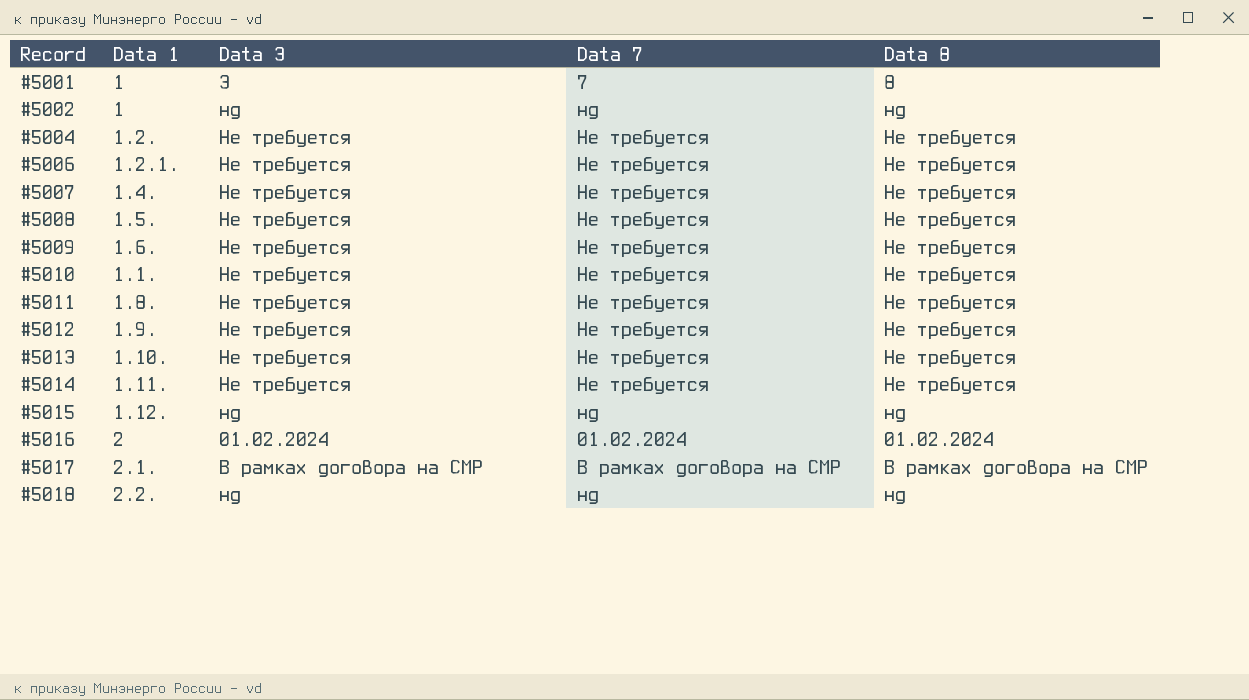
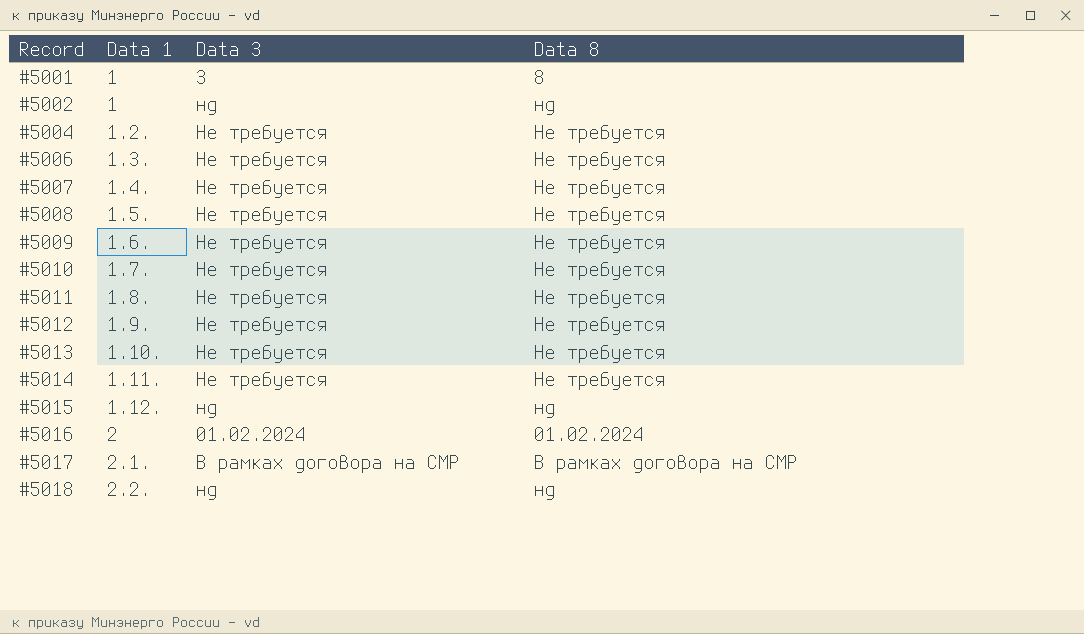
column Data 7 | position: 4 -> none
#5006 | Data 1: 1.2.1. -> 1.3.
#5010 | Data 1: 1.1. -> 1.7.

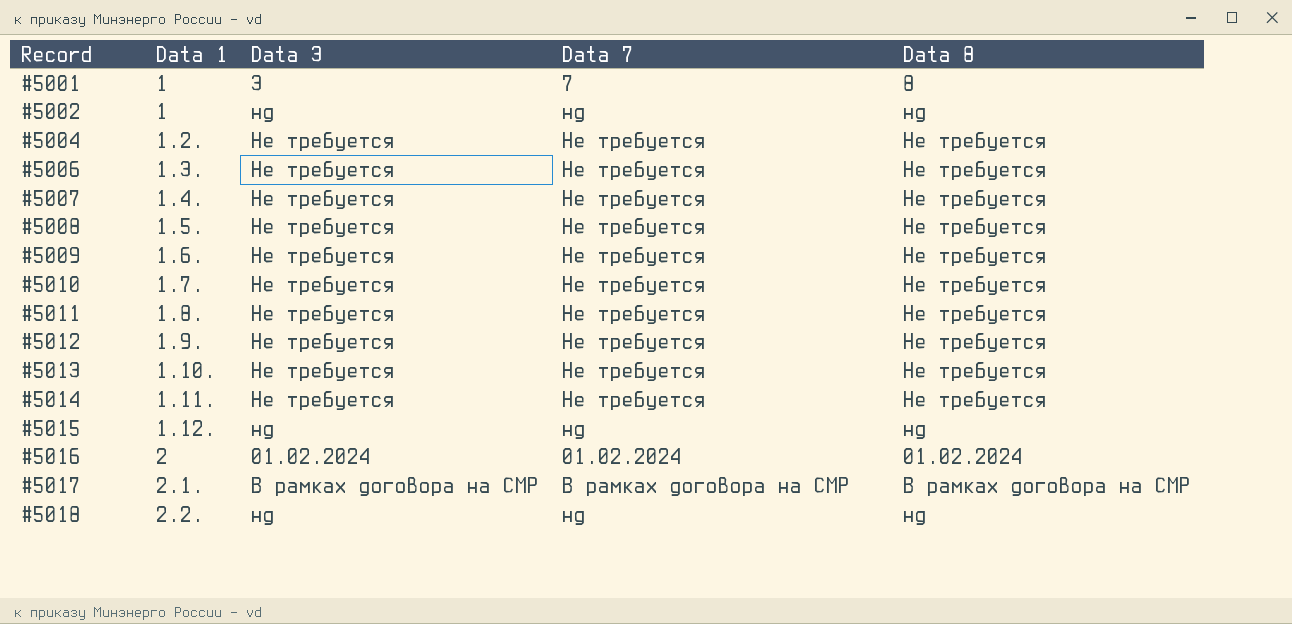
column Data 7 | position: none -> 4

